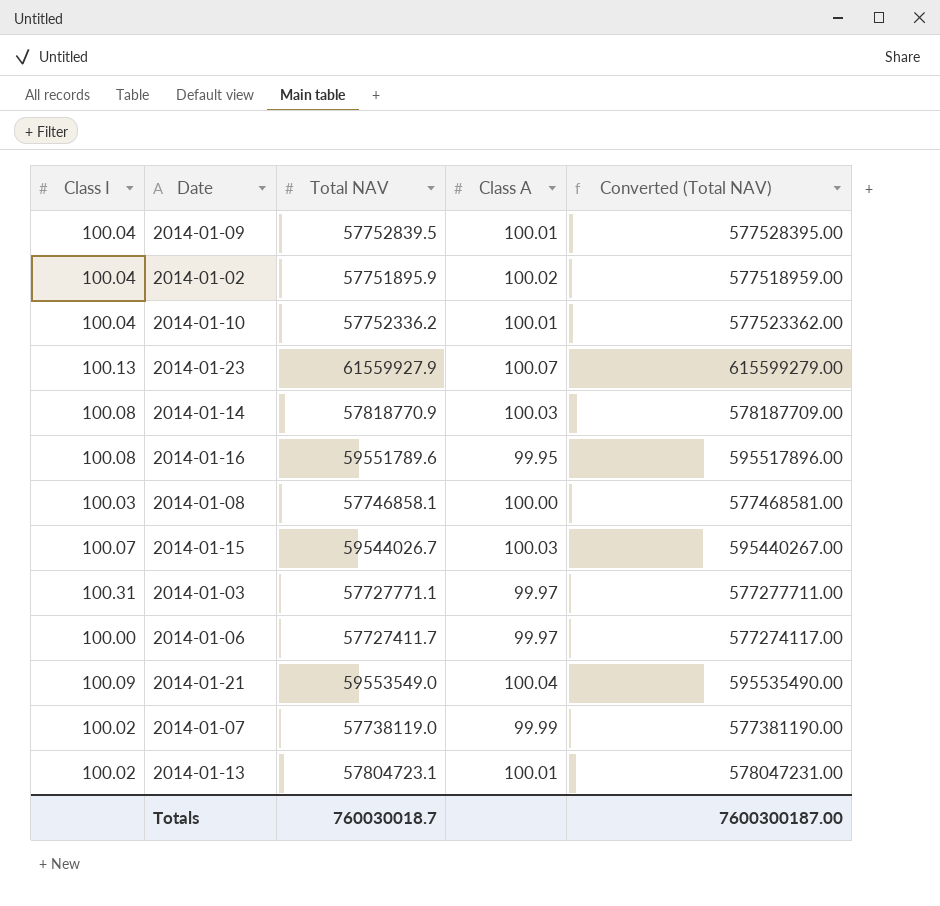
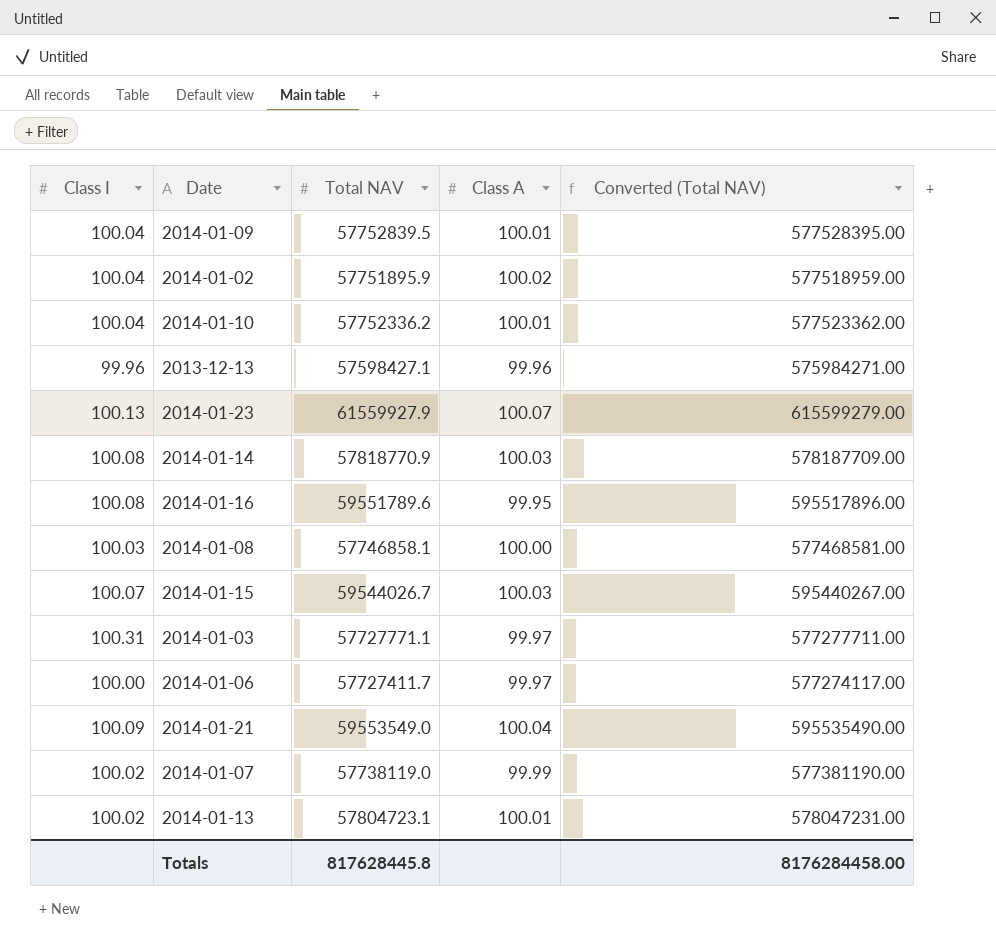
row 2013-12-13: none -> 99.96 | 57598427.1 | 99.96 | 575984271.00
Totals | Total NAV: 760030018.7 -> 817628445.8
Totals | Converted (Total NAV): 7600300187.00 -> 8176284458.00

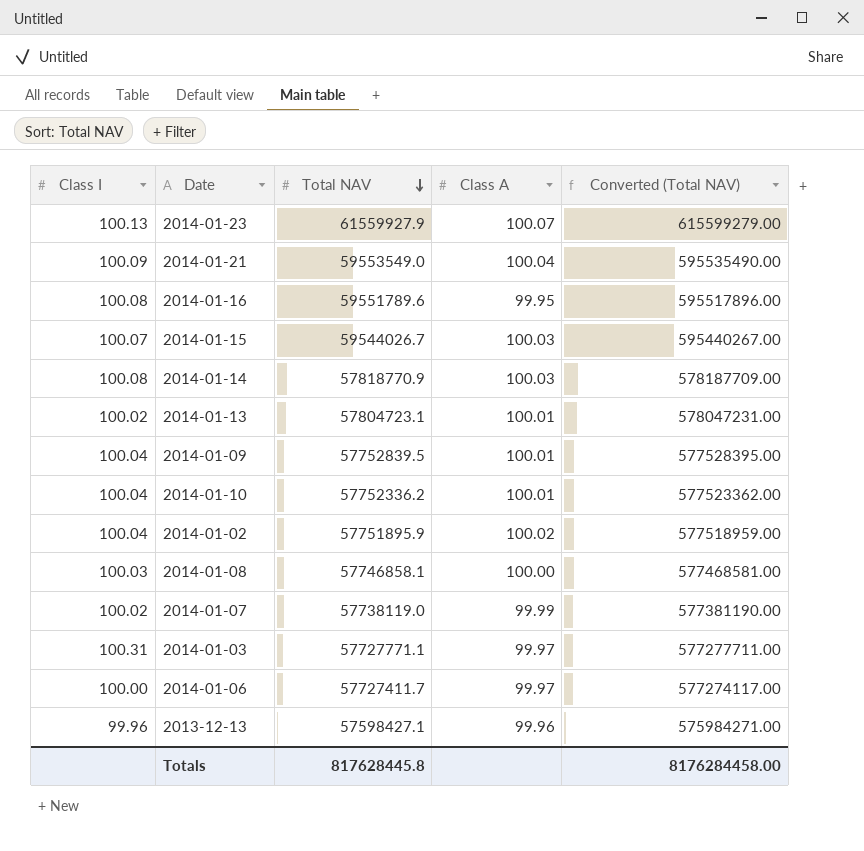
row order: none -> Total NAV descending

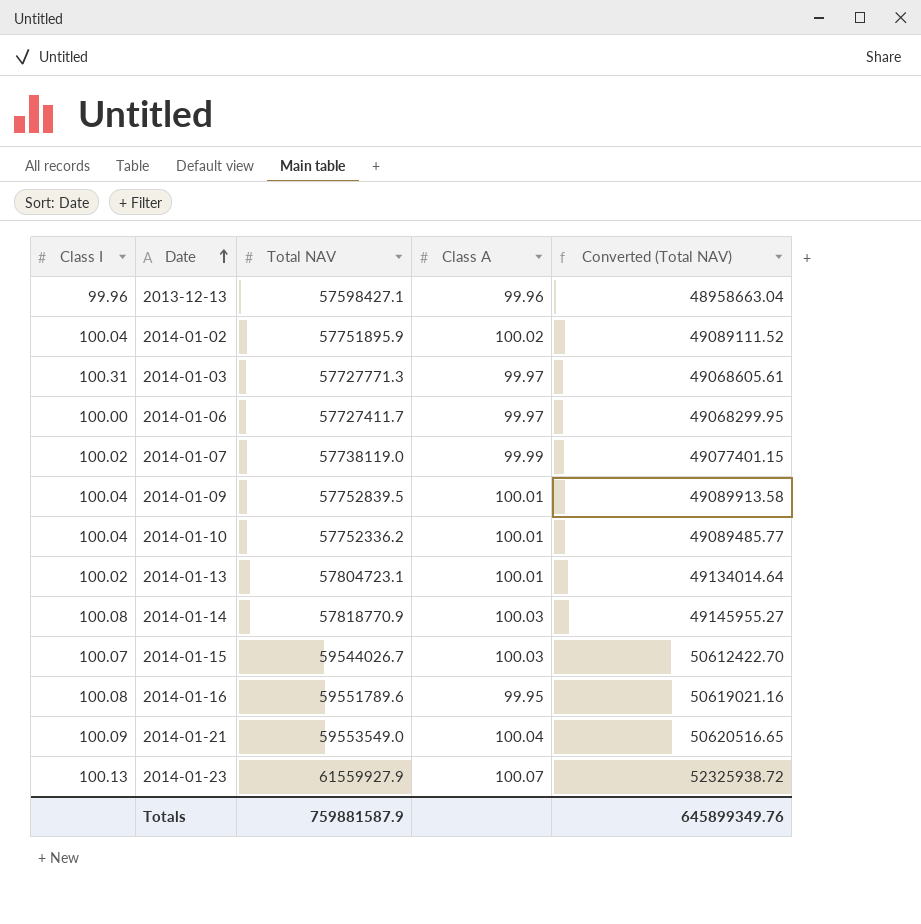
row order: Total NAV descending -> Date ascending
column Converted (Total NAV) | formula: [Total NAV] * 10 -> [Total NAV] * 0.85
row 2014-01-08: 100.03 | 57746858.1 | 100.00 | 577468581.00 -> none
2014-01-03 | Total NAV: 57727771.1 -> 57727771.3
Totals | Total NAV: 817628445.8 -> 759881587.9
Totals | Converted (Total NAV): 8176284458.00 -> 645899349.76

